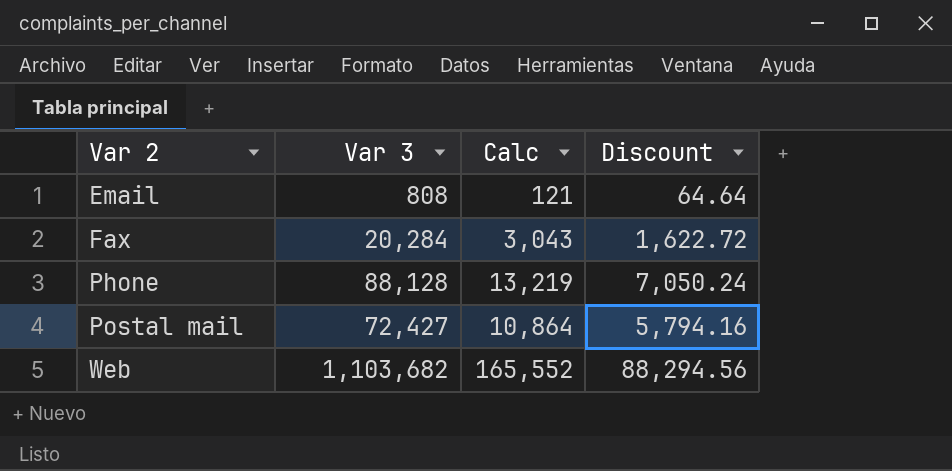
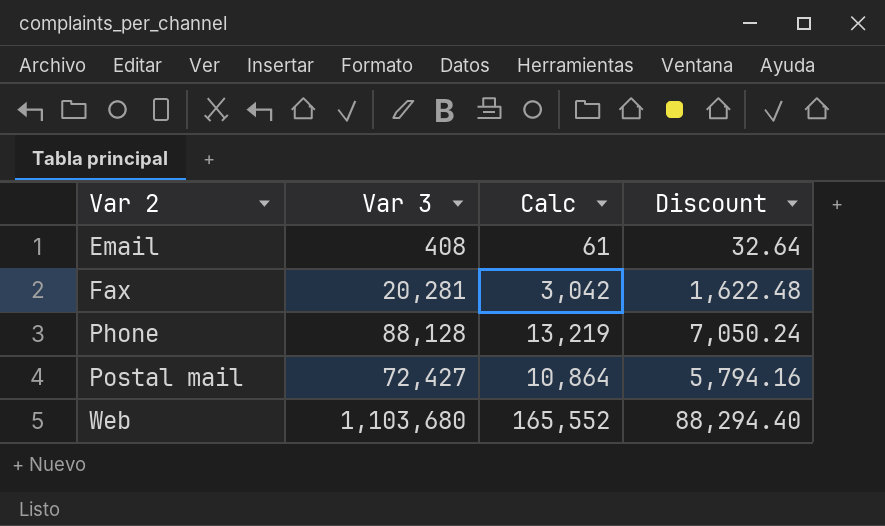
Email | Var 3: 808 -> 408
Email | Calc: 121 -> 61
Email | Discount: 64.64 -> 32.64
Fax | Var 3: 20,284 -> 20,281
Fax | Calc: 3,043 -> 3,042
Fax | Discount: 1,622.72 -> 1,622.48
Web | Var 3: 1,103,682 -> 1,103,680
Web | Discount: 88,294.56 -> 88,294.40

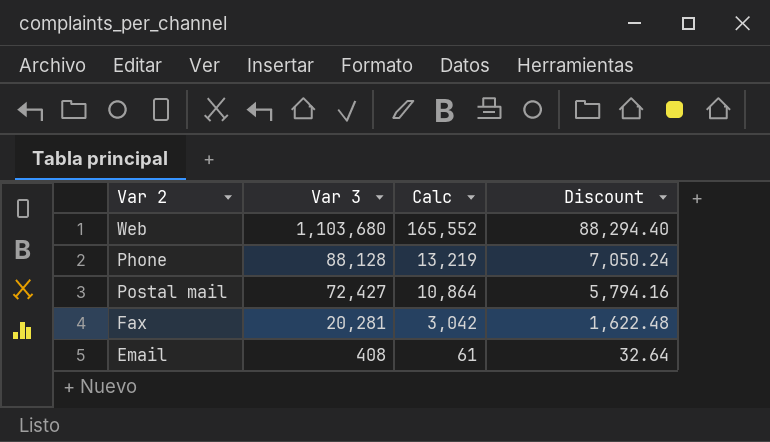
row order: Var 2 ascending -> Var 3 descending

